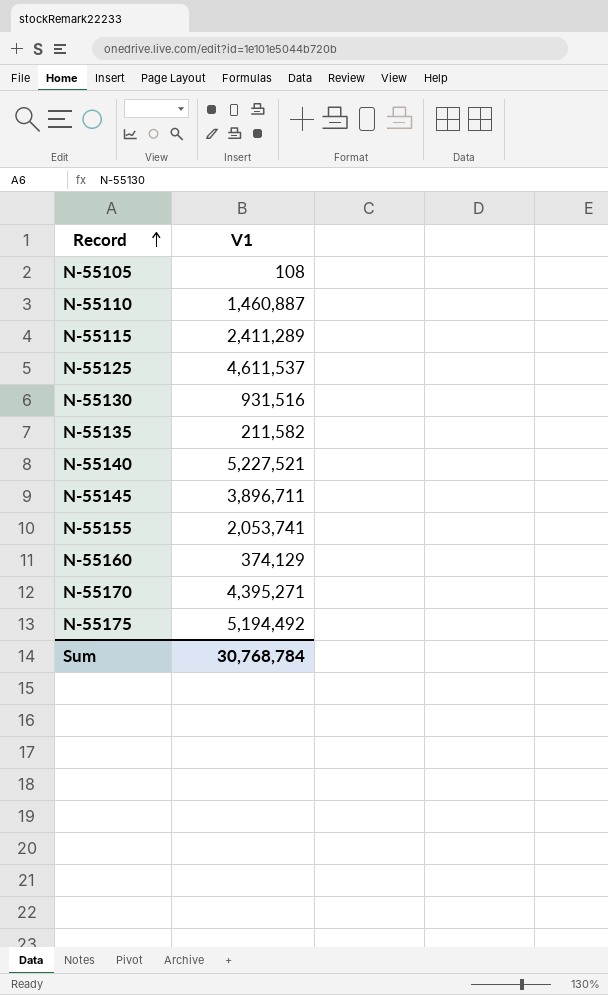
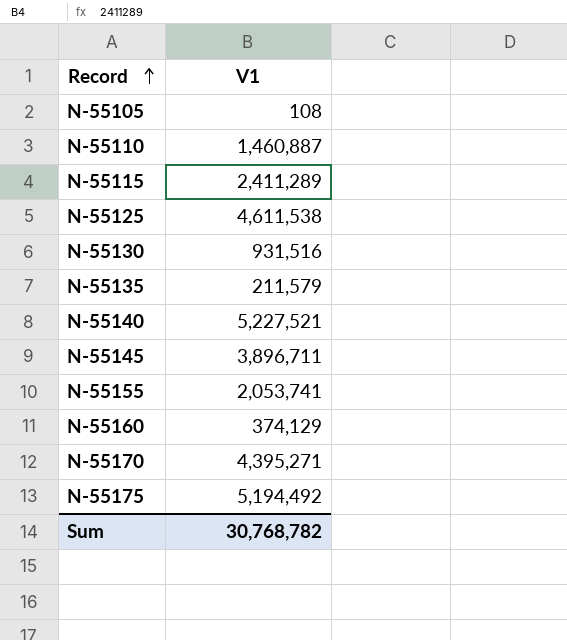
N-55125 | V1: 4,611,537 -> 4,611,538
N-55135 | V1: 211,582 -> 211,579
Sum | V1: 30,768,784 -> 30,768,782

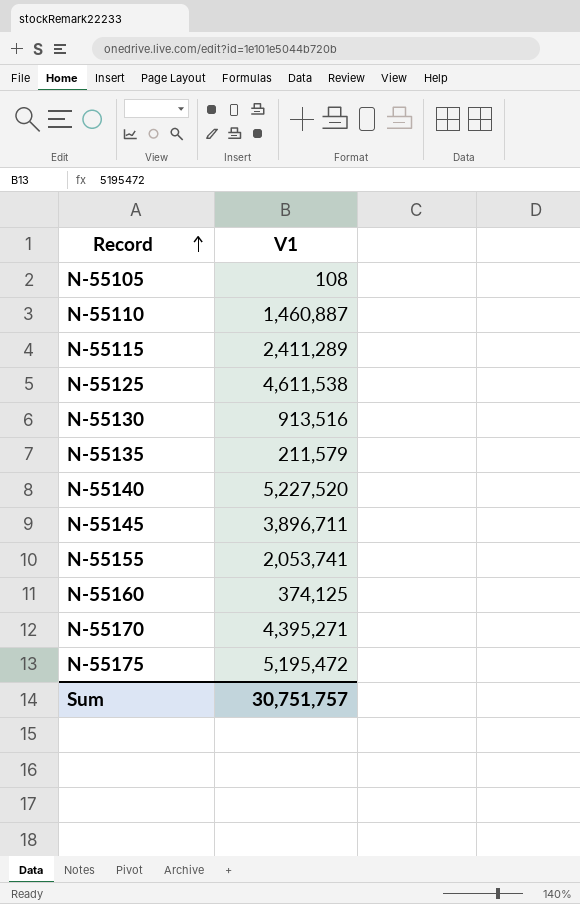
N-55130 | V1: 931,516 -> 913,516
N-55140 | V1: 5,227,521 -> 5,227,520
N-55160 | V1: 374,129 -> 374,125
N-55175 | V1: 5,194,492 -> 5,195,472
Sum | V1: 30,768,782 -> 30,751,757

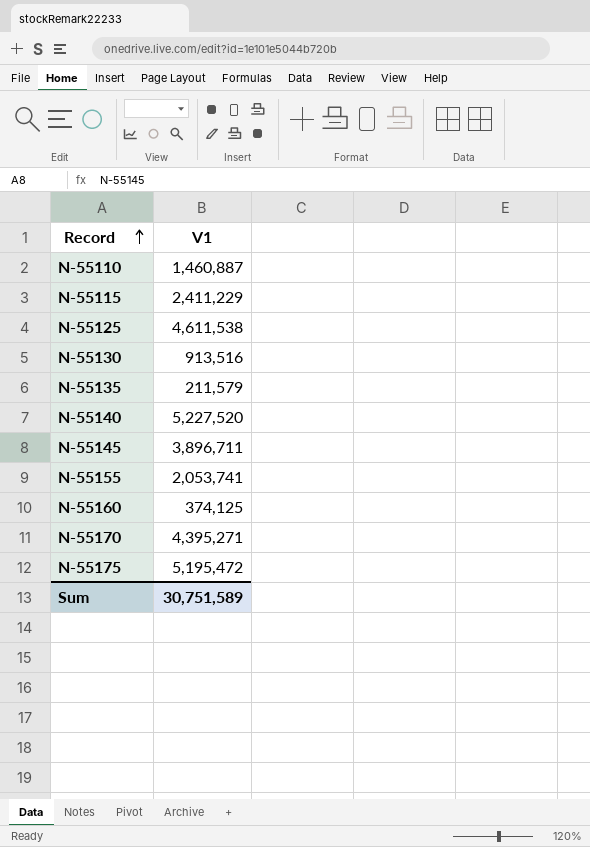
row N-55105: 108 -> none
N-55115 | V1: 2,411,289 -> 2,411,229
Sum | V1: 30,751,757 -> 30,751,589

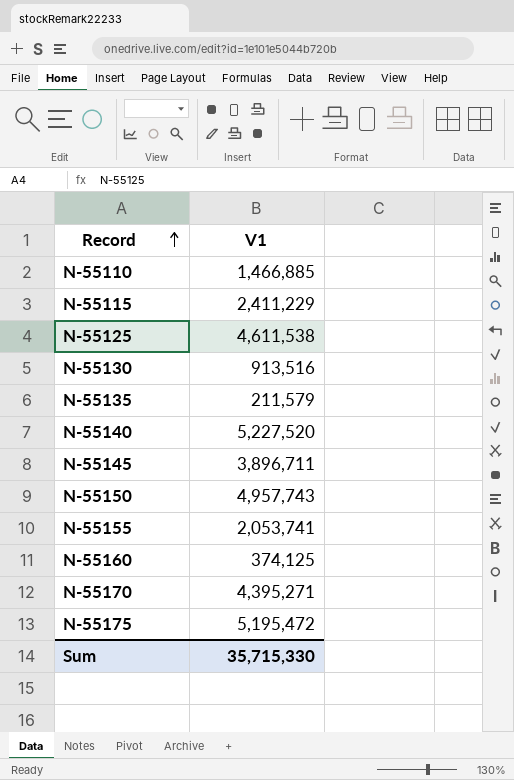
N-55110 | V1: 1,460,887 -> 1,466,885
row N-55150: none -> 4,957,743
Sum | V1: 30,751,589 -> 35,715,330

